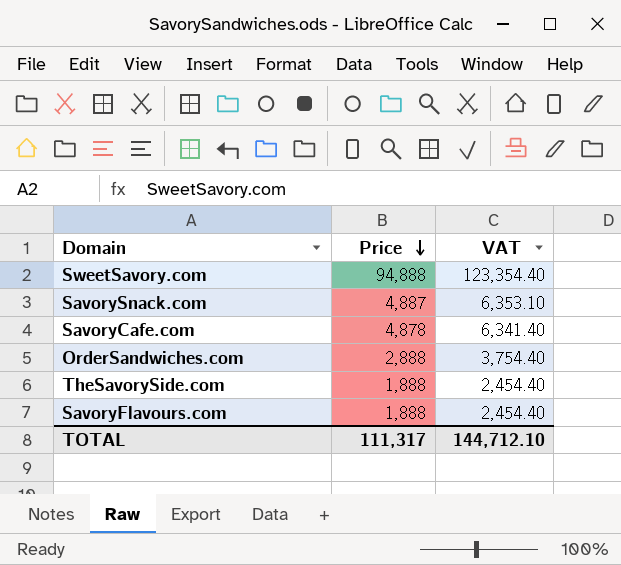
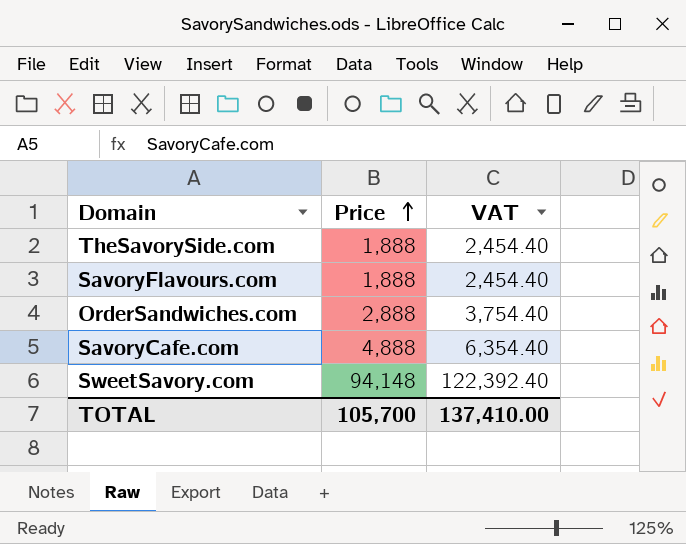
row order: Price descending -> Price ascending
row SavorySnack.com: 4,887 | 6,353.10 -> none
SavoryCafe.com | Price: 4,878 -> 4,888
SavoryCafe.com | VAT: 6,341.40 -> 6,354.40
SweetSavory.com | Price: 94,888 -> 94,148
SweetSavory.com | VAT: 123,354.40 -> 122,392.40
TOTAL | Price: 111,317 -> 105,700
TOTAL | VAT: 144,712.10 -> 137,410.00

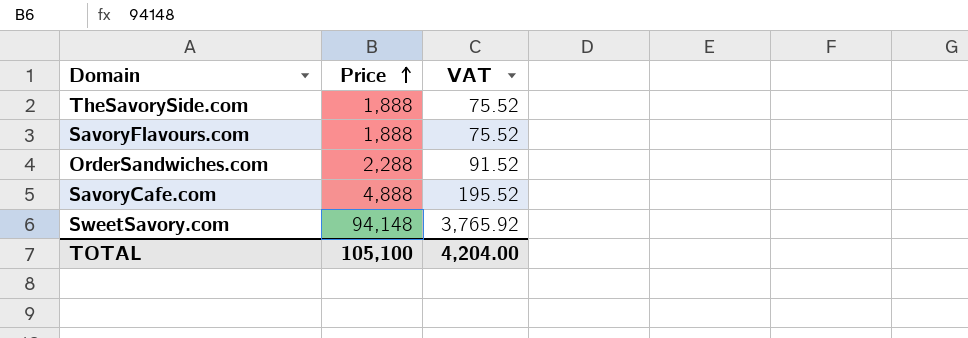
column VAT | formula: [Price] * 1.3 -> [Price] * 0.04
OrderSandwiches.com | Price: 2,888 -> 2,288
TOTAL | Price: 105,700 -> 105,100
TOTAL | VAT: 137,410.00 -> 4,204.00

